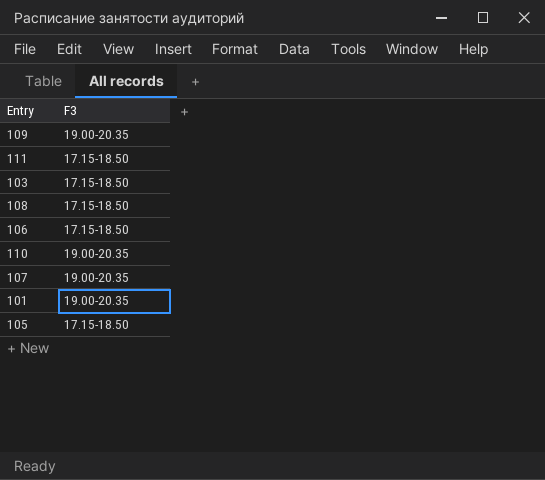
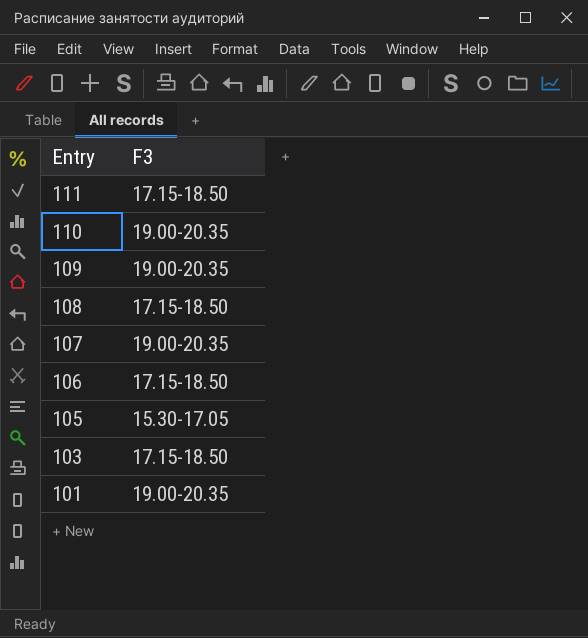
row order: none -> Entry descending
105 | F3: 17.15-18.50 -> 15.30-17.05

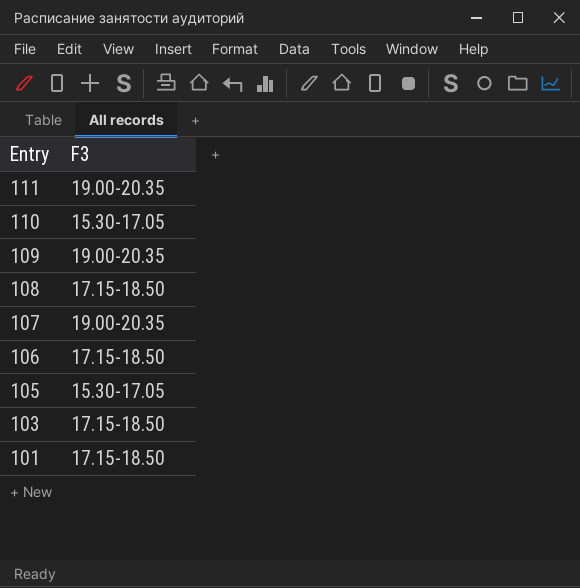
111 | F3: 17.15-18.50 -> 19.00-20.35
110 | F3: 19.00-20.35 -> 15.30-17.05
101 | F3: 19.00-20.35 -> 17.15-18.50

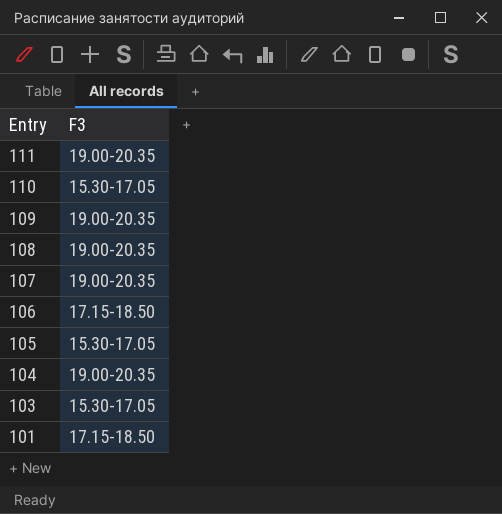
108 | F3: 17.15-18.50 -> 19.00-20.35
row 104: none -> 19.00-20.35
103 | F3: 17.15-18.50 -> 15.30-17.05

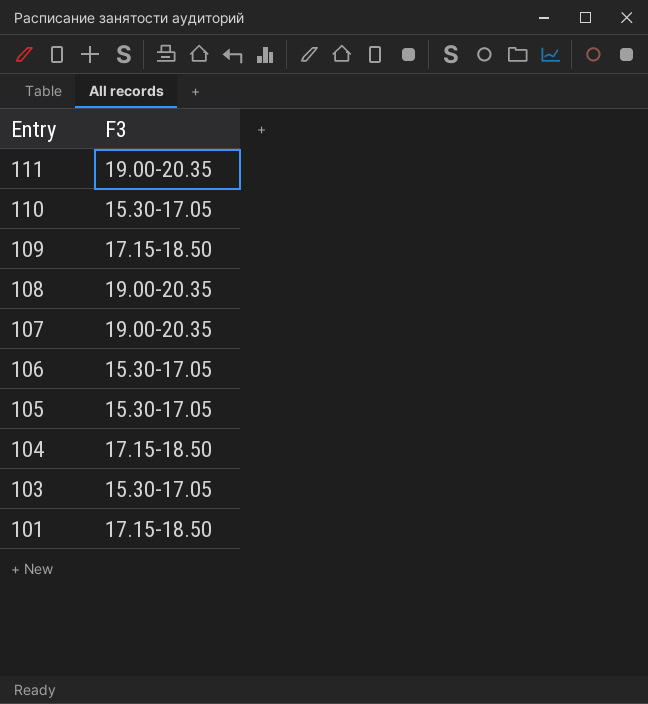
109 | F3: 19.00-20.35 -> 17.15-18.50
106 | F3: 17.15-18.50 -> 15.30-17.05
104 | F3: 19.00-20.35 -> 17.15-18.50

